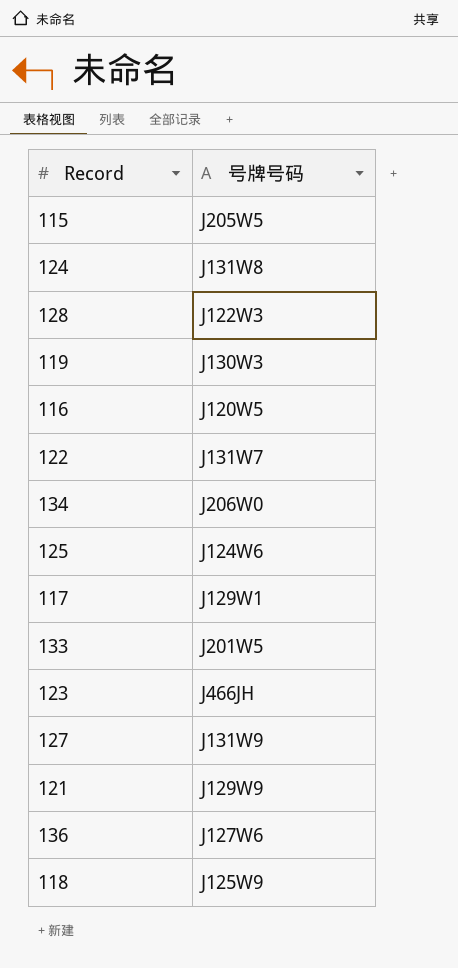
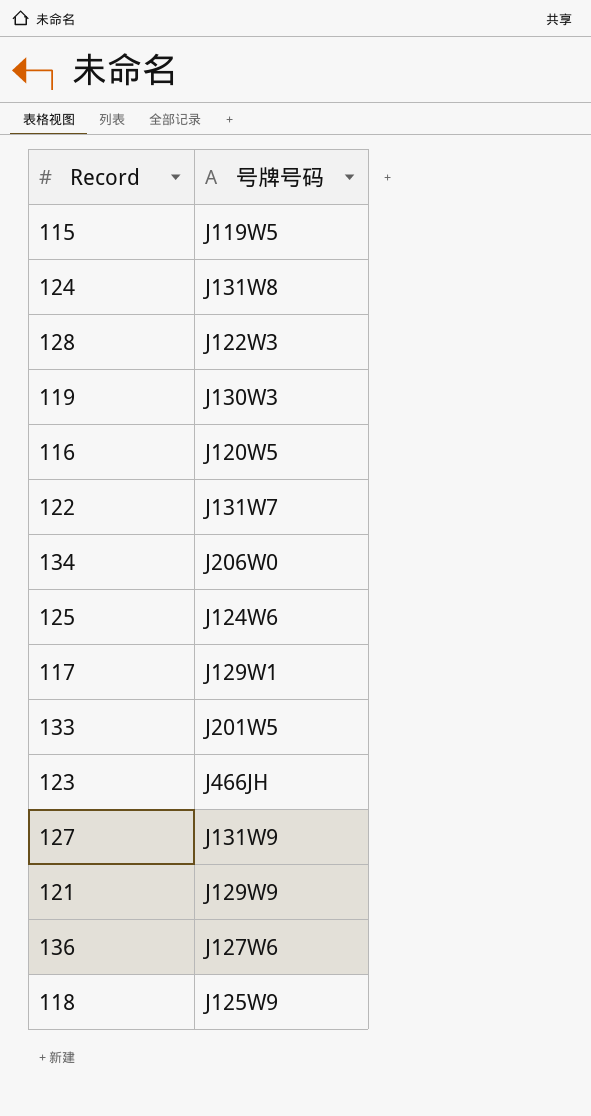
115 | 号牌号码: J205W5 -> J119W5

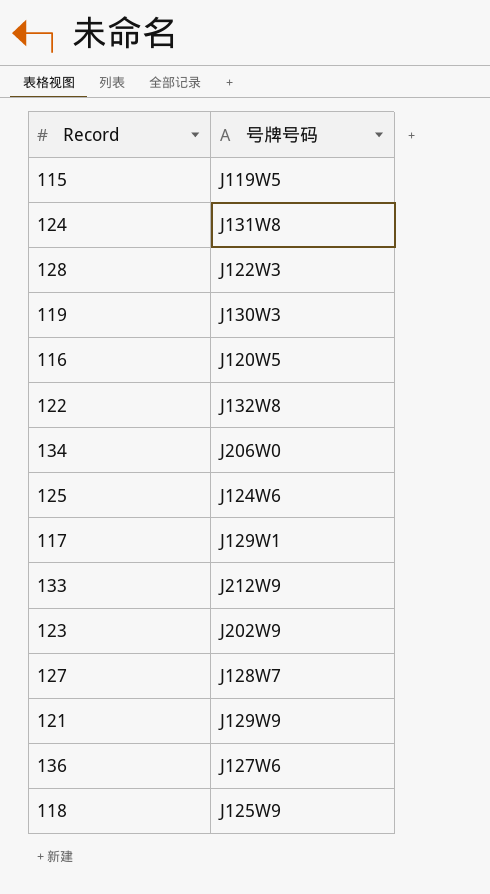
122 | 号牌号码: J131W7 -> J132W8
133 | 号牌号码: J201W5 -> J212W9
123 | 号牌号码: J466JH -> J202W9
127 | 号牌号码: J131W9 -> J128W7

